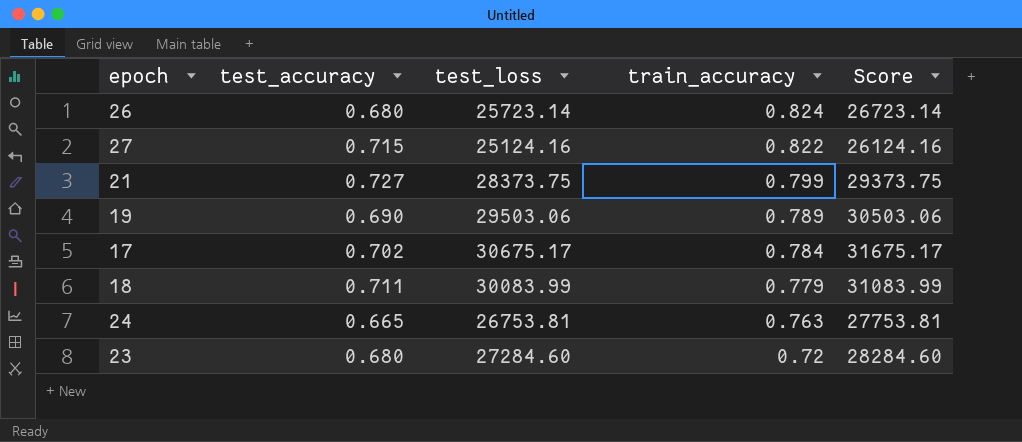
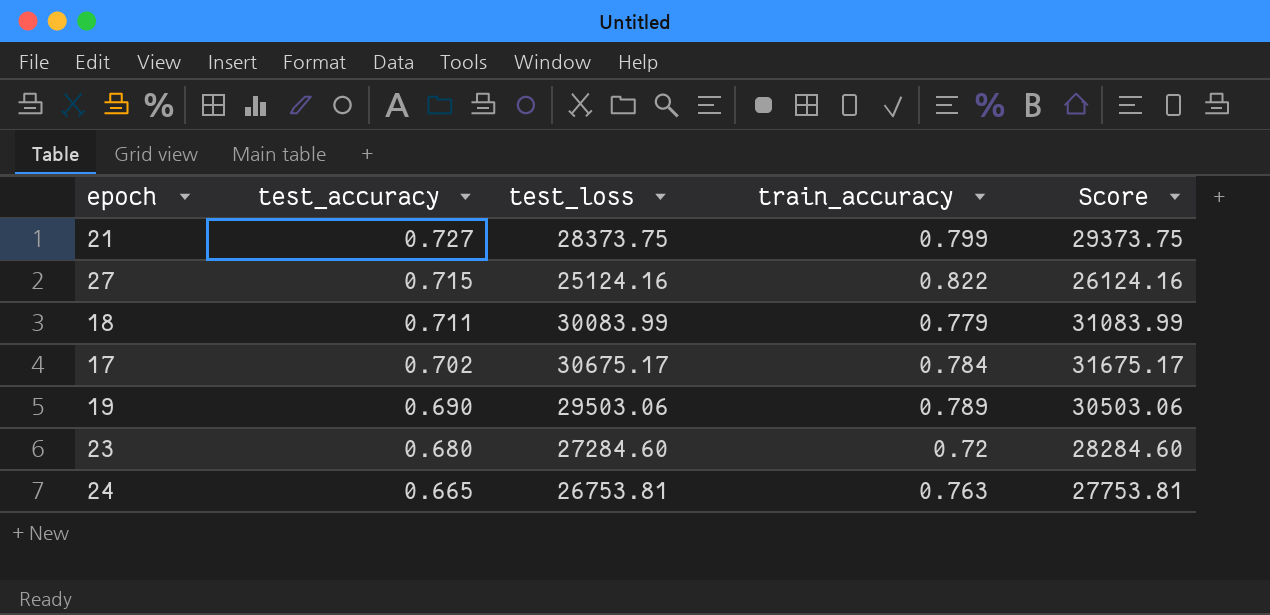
row order: train_accuracy descending -> test_accuracy descending
row 26: 0.680 | 25723.14 | 0.824 | 26723.14 -> none

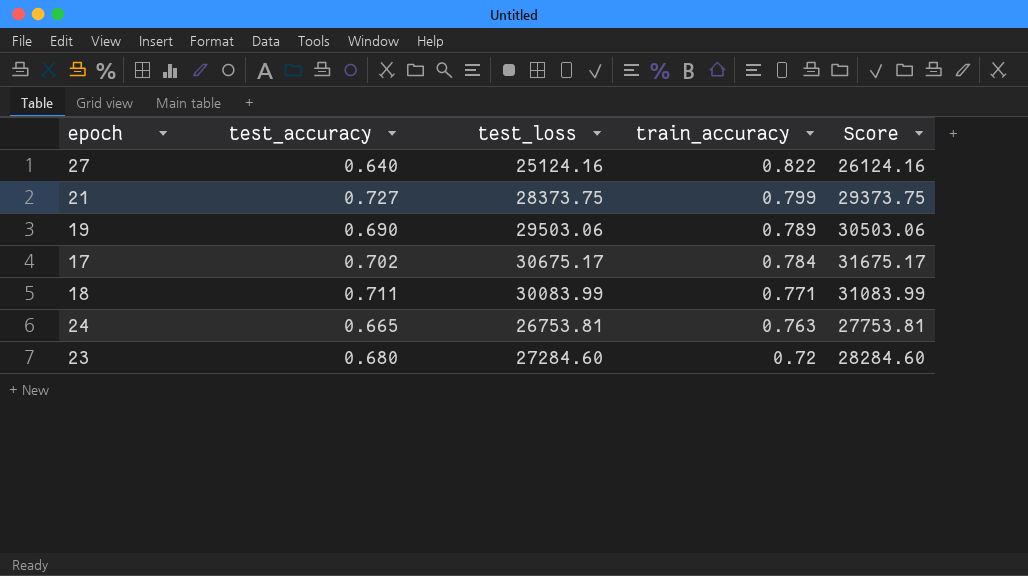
row order: test_accuracy descending -> train_accuracy descending
27 | test_accuracy: 0.715 -> 0.640
18 | train_accuracy: 0.779 -> 0.771

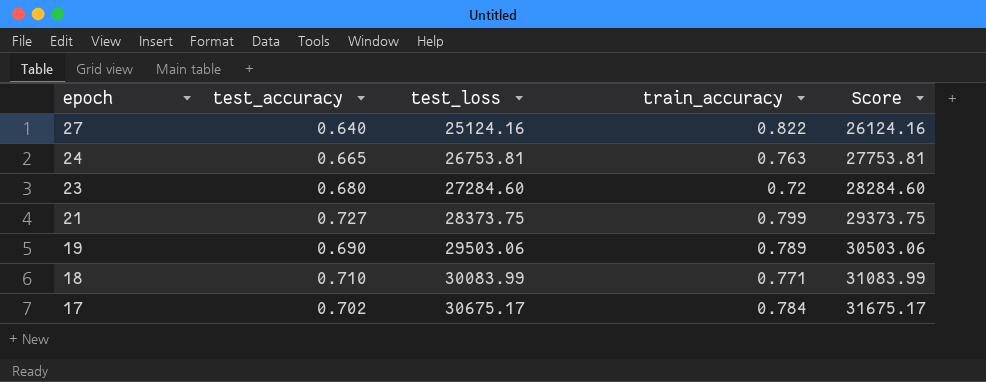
row order: train_accuracy descending -> epoch descending
18 | test_accuracy: 0.711 -> 0.710

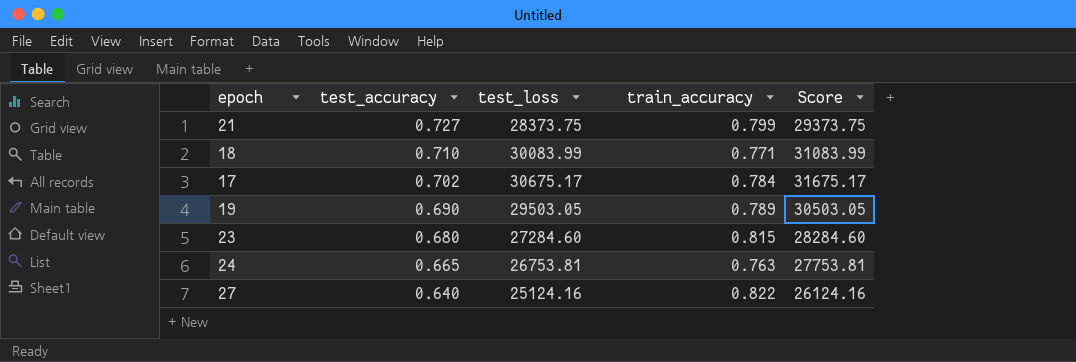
row order: epoch descending -> test_accuracy descending
19 | test_loss: 29503.06 -> 29503.05
19 | Score: 30503.06 -> 30503.05
23 | train_accuracy: 0.72 -> 0.815

